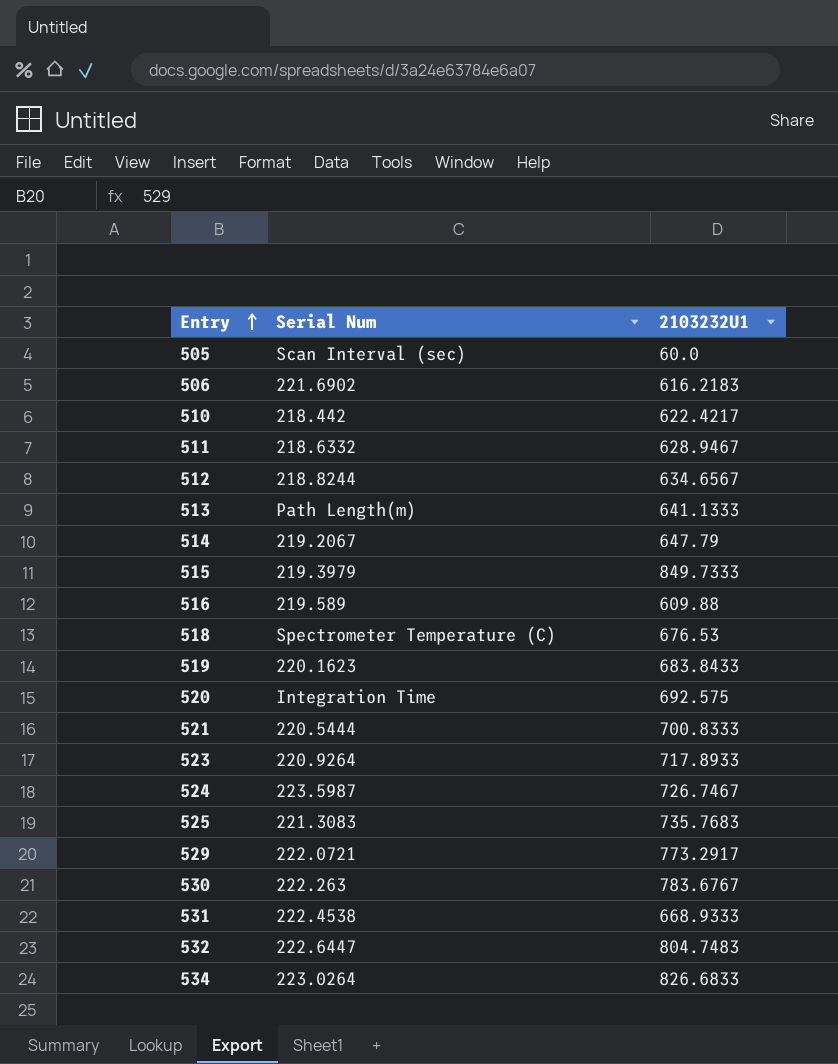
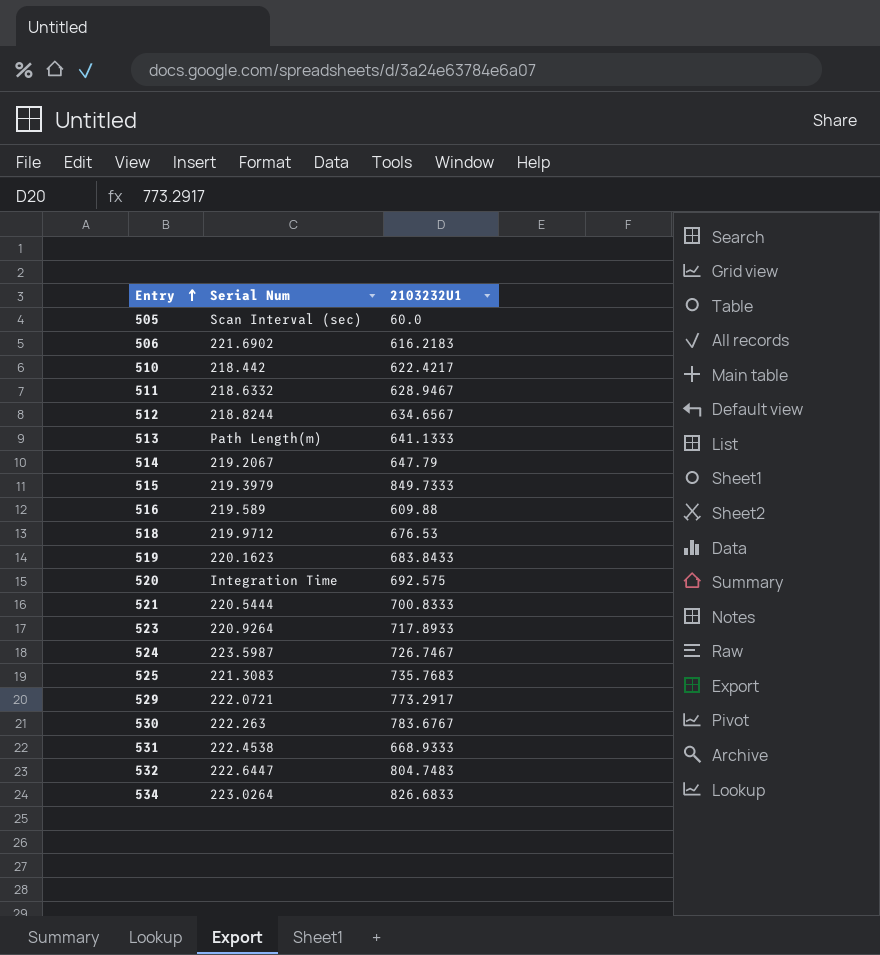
518 | Serial Num: Spectrometer Temperature (C) -> 219.9712

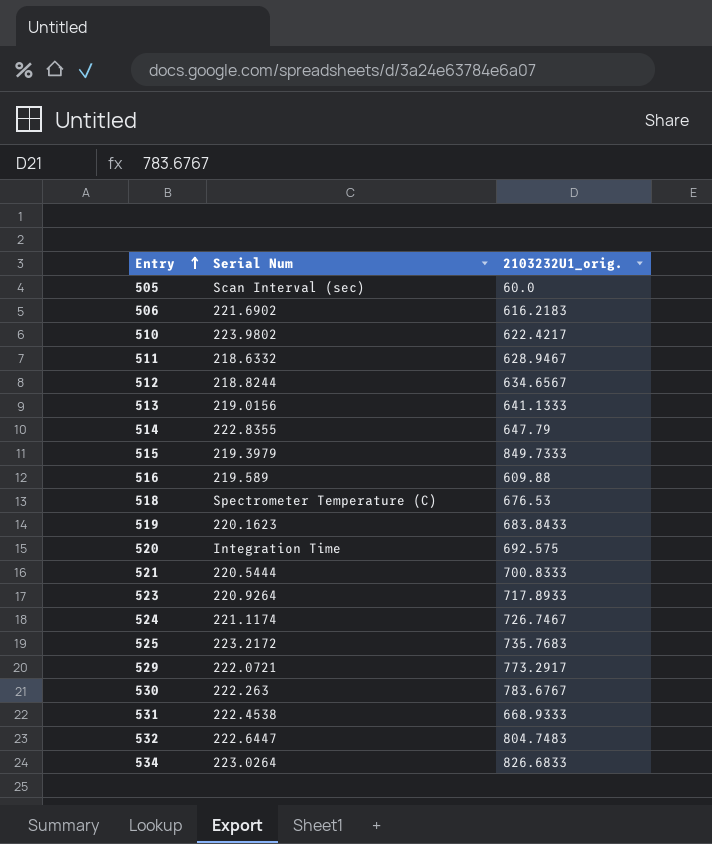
column name: 2103232U1 -> 2103232U1_orig.
510 | Serial Num: 218.442 -> 223.9802
513 | Serial Num: Path Length(m) -> 219.0156
514 | Serial Num: 219.2067 -> 222.8355
518 | Serial Num: 219.9712 -> Spectrometer Temperature (C)
524 | Serial Num: 223.5987 -> 221.1174
525 | Serial Num: 221.3083 -> 223.2172

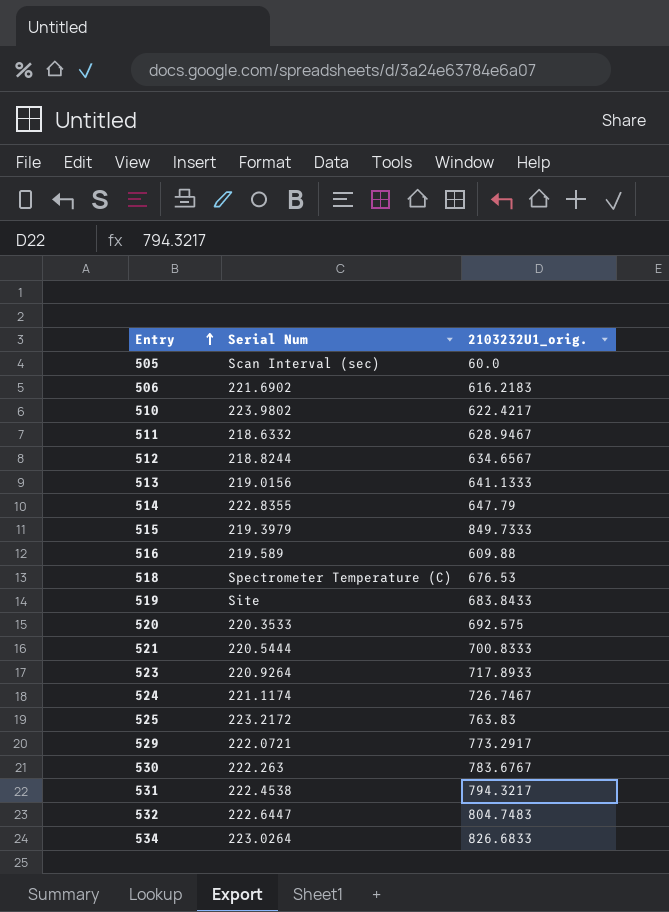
519 | Serial Num: 220.1623 -> Site
520 | Serial Num: Integration Time -> 220.3533
525 | 2103232U1_orig.: 735.7683 -> 763.83
531 | 2103232U1_orig.: 668.9333 -> 794.3217

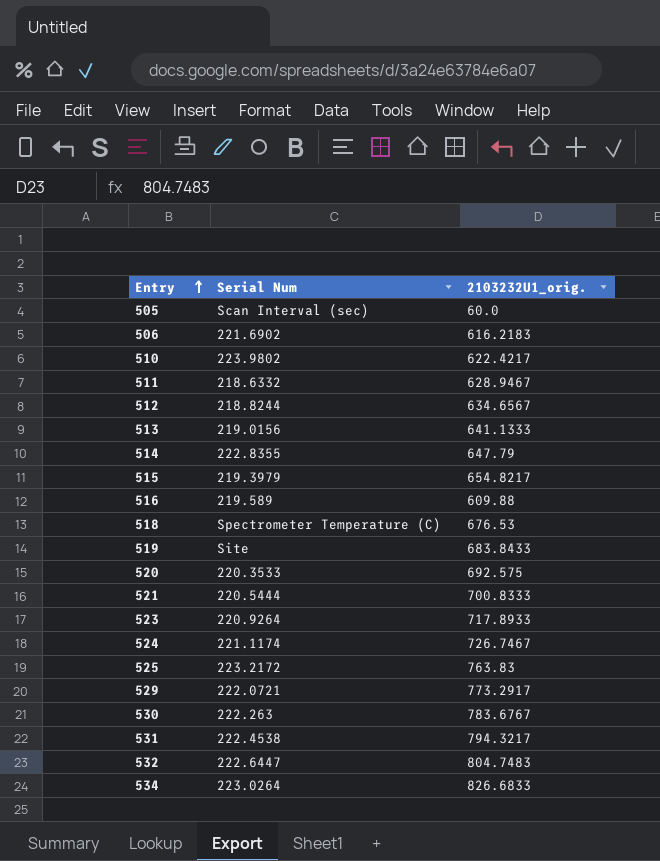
515 | 2103232U1_orig.: 849.7333 -> 654.8217

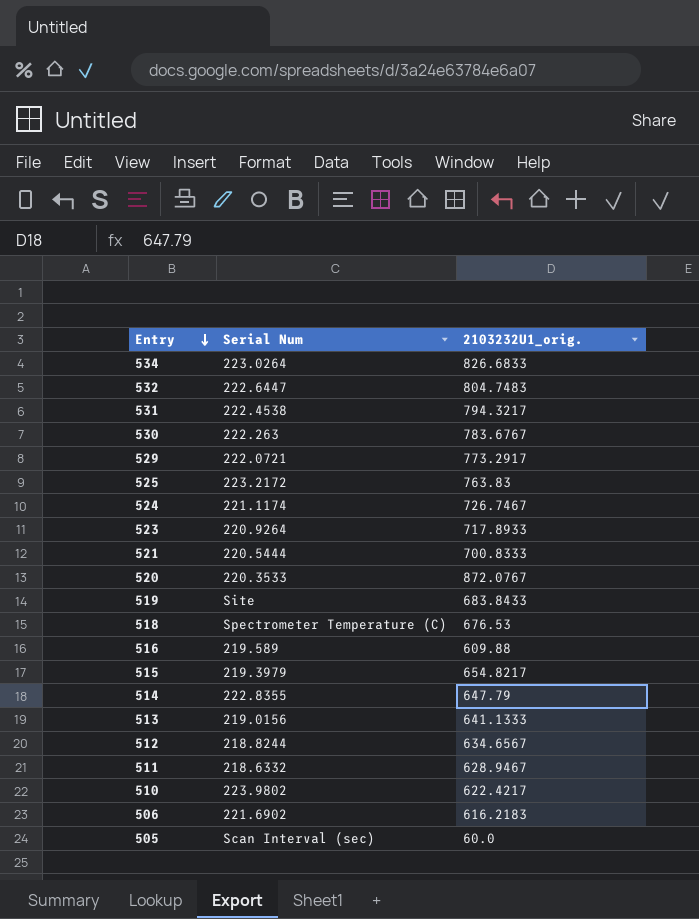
row order: Entry ascending -> Entry descending
520 | 2103232U1_orig.: 692.575 -> 872.0767

